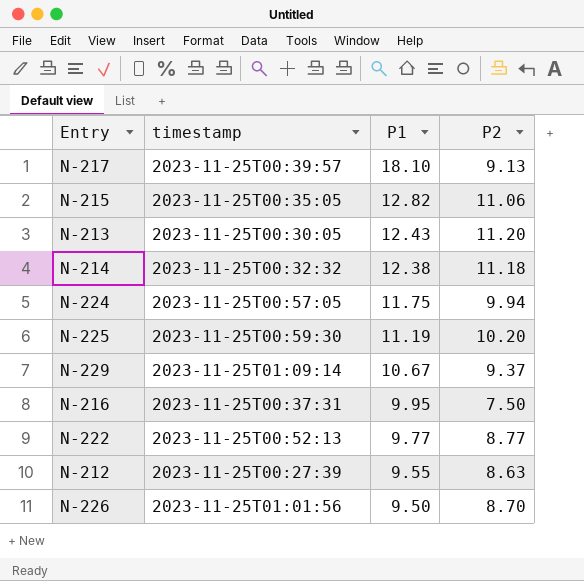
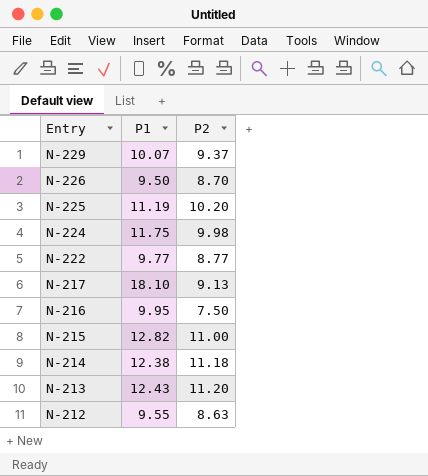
row order: P1 descending -> Entry descending
column timestamp | position: 2 -> none
N-229 | P1: 10.67 -> 10.07
N-224 | P2: 9.94 -> 9.98
N-215 | P2: 11.06 -> 11.00

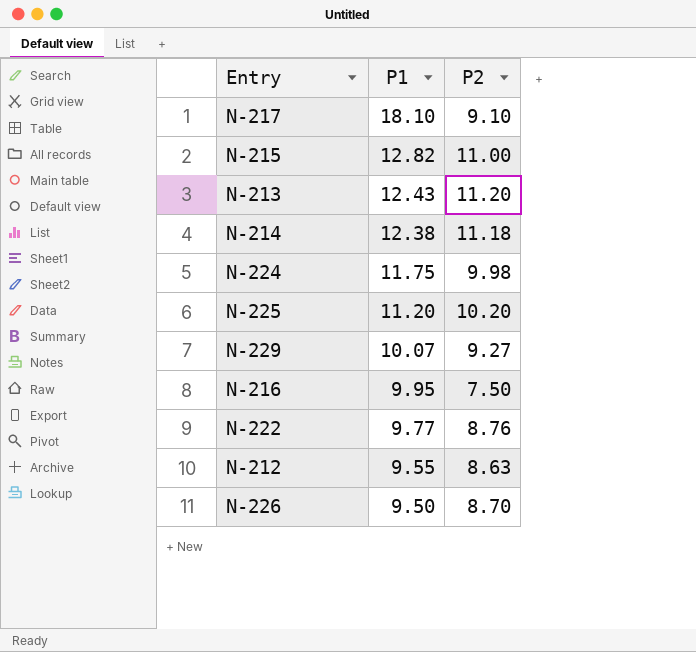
row order: Entry descending -> P1 descending
N-217 | P2: 9.13 -> 9.10
N-225 | P1: 11.19 -> 11.20
N-229 | P2: 9.37 -> 9.27
N-222 | P2: 8.77 -> 8.76

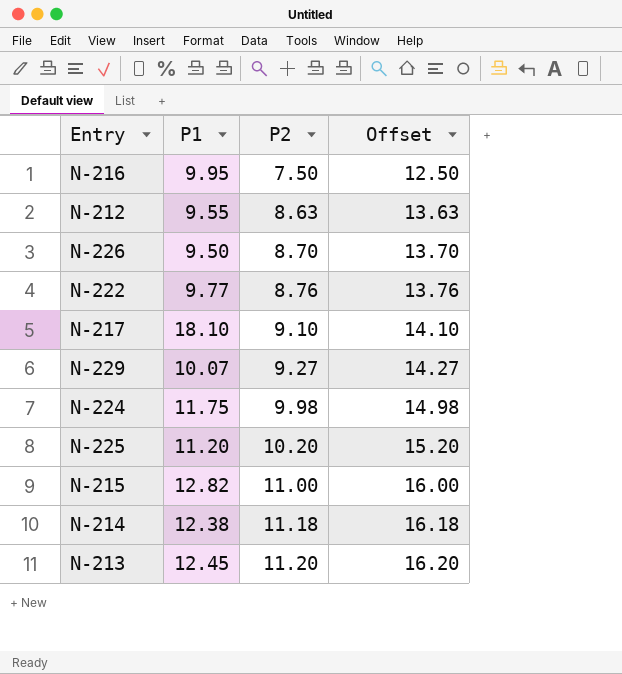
row order: P1 descending -> P2 ascending
column Offset | formula: none -> [P2] + 5
N-213 | P1: 12.43 -> 12.45

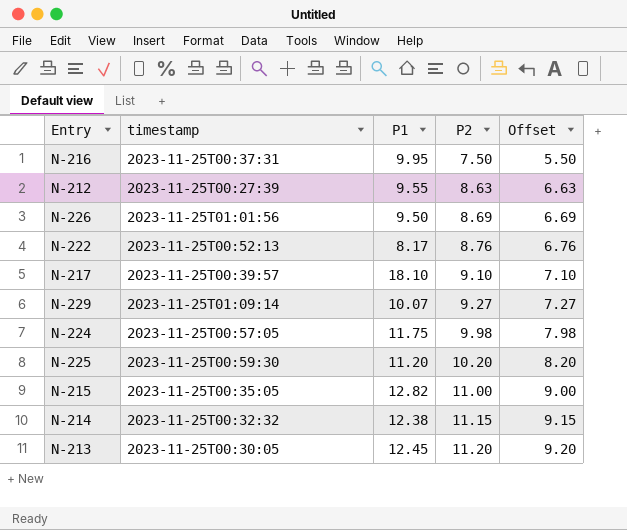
column timestamp | position: none -> 2
column Offset | formula: [P2] + 5 -> [P2] - 2
N-226 | P2: 8.70 -> 8.69
N-222 | P1: 9.77 -> 8.17
N-214 | P2: 11.18 -> 11.15

